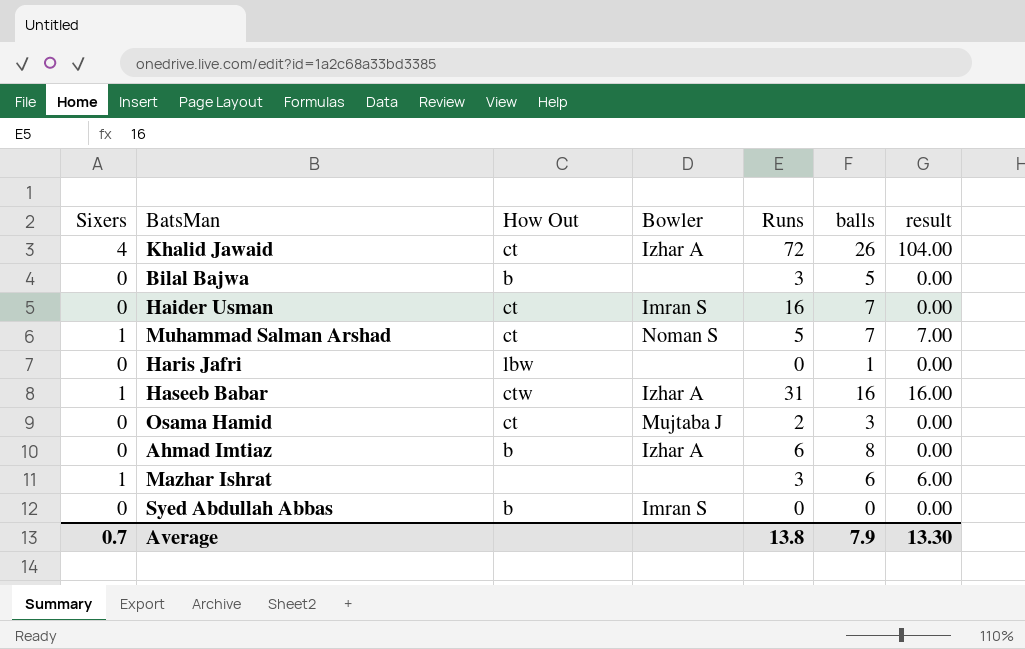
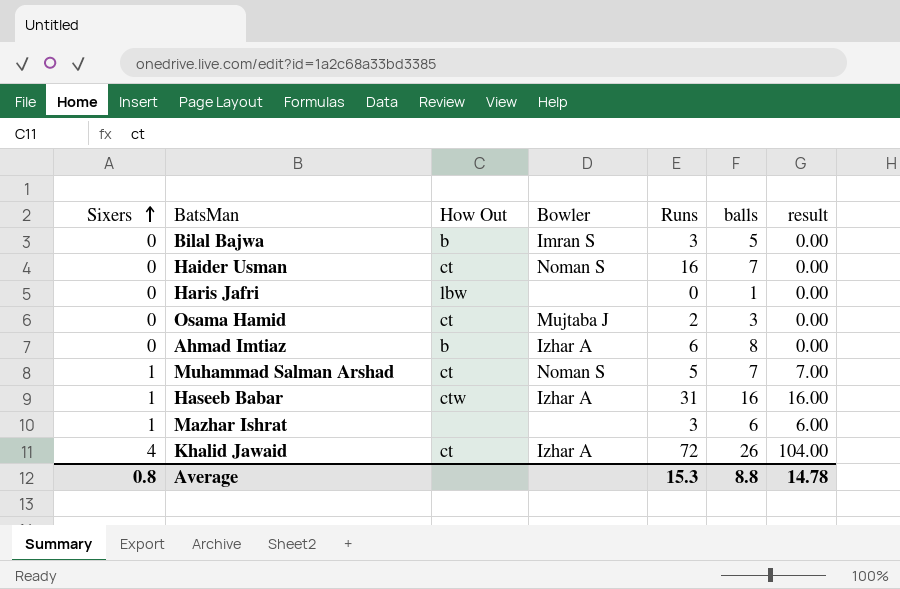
row order: none -> Sixers ascending
row Syed Abdullah Abbas: 0 | b | Imran S | 0 | 0 | 0.00 -> none
Bilal Bajwa | Bowler: none -> Imran S
Haider Usman | Bowler: Imran S -> Noman S
Average | Sixers: 0.7 -> 0.8
Average | Runs: 13.8 -> 15.3
Average | balls: 7.9 -> 8.8
Average | result: 13.30 -> 14.78

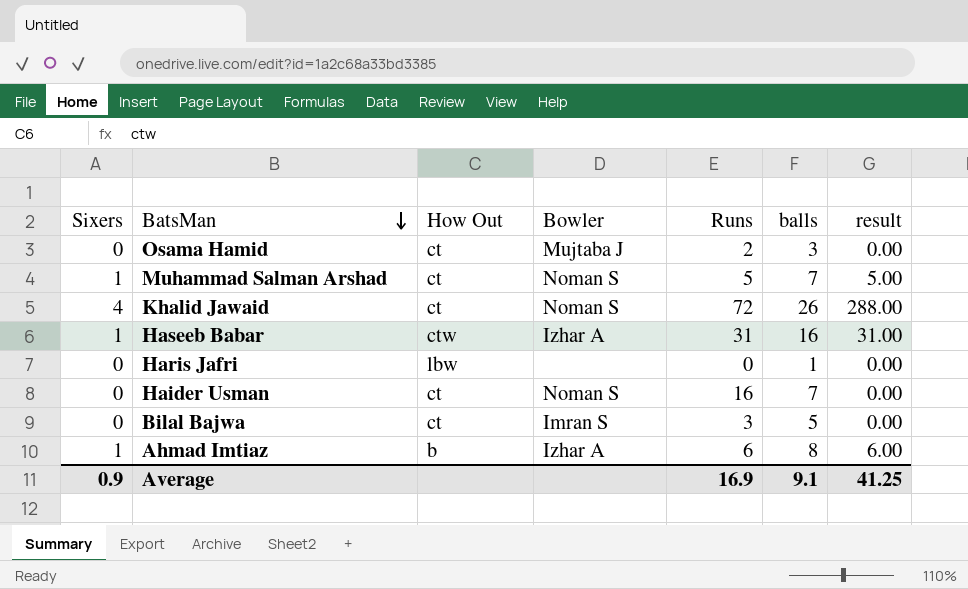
row order: Sixers ascending -> BatsMan descending
column result | formula: [Sixers] * [balls] -> [Sixers] * [Runs]
row Mazhar Ishrat: 1 | none | none | 3 | 6 | 6.00 -> none
Khalid Jawaid | Bowler: Izhar A -> Noman S
Bilal Bajwa | How Out: b -> ct
Ahmad Imtiaz | Sixers: 0 -> 1
Average | Sixers: 0.8 -> 0.9
Average | Runs: 15.3 -> 16.9
Average | balls: 8.8 -> 9.1
Average | result: 14.78 -> 41.25

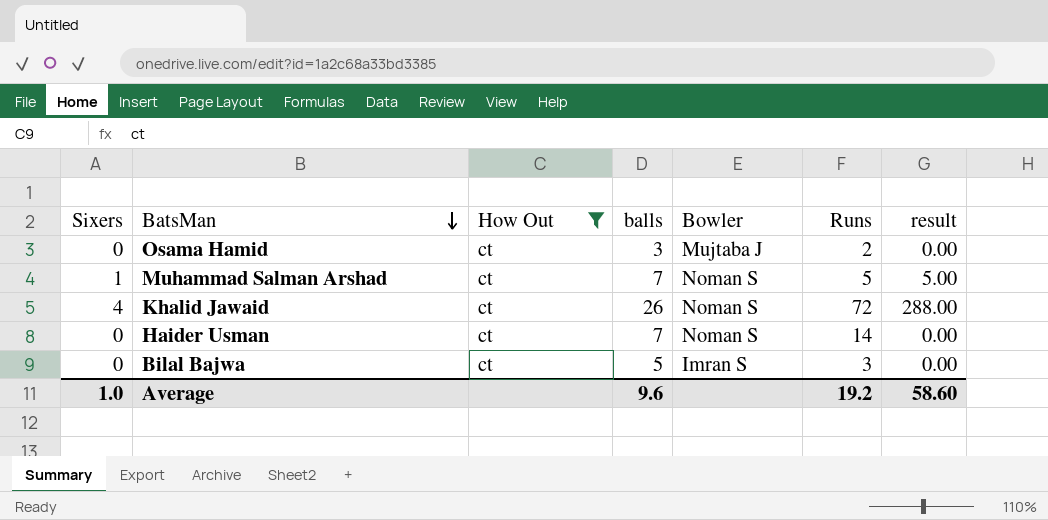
filter: none -> How Out = ct
column balls | position: 6 -> 4
Haider Usman | Runs: 16 -> 14
Average | Sixers: 0.9 -> 1.0
Average | balls: 9.1 -> 9.6
Average | Runs: 16.9 -> 19.2
Average | result: 41.25 -> 58.60

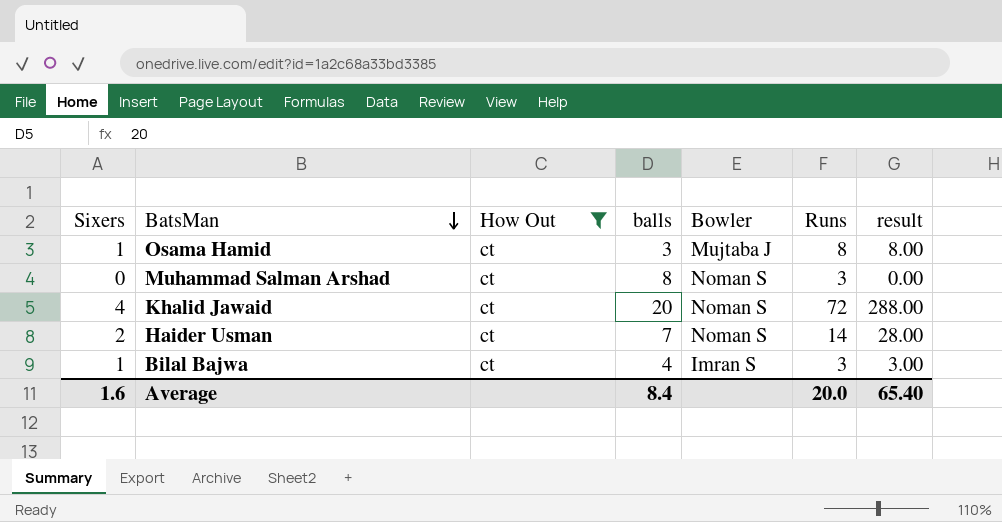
Osama Hamid | Sixers: 0 -> 1
Osama Hamid | Runs: 2 -> 8
Osama Hamid | result: 0.00 -> 8.00
Muhammad Salman Arshad | Sixers: 1 -> 0
Muhammad Salman Arshad | balls: 7 -> 8
Muhammad Salman Arshad | Runs: 5 -> 3
Muhammad Salman Arshad | result: 5.00 -> 0.00
Khalid Jawaid | balls: 26 -> 20
Haider Usman | Sixers: 0 -> 2
Haider Usman | result: 0.00 -> 28.00
Bilal Bajwa | Sixers: 0 -> 1
Bilal Bajwa | balls: 5 -> 4
Bilal Bajwa | result: 0.00 -> 3.00
Average | Sixers: 1.0 -> 1.6
Average | balls: 9.6 -> 8.4
Average | Runs: 19.2 -> 20.0
Average | result: 58.60 -> 65.40

